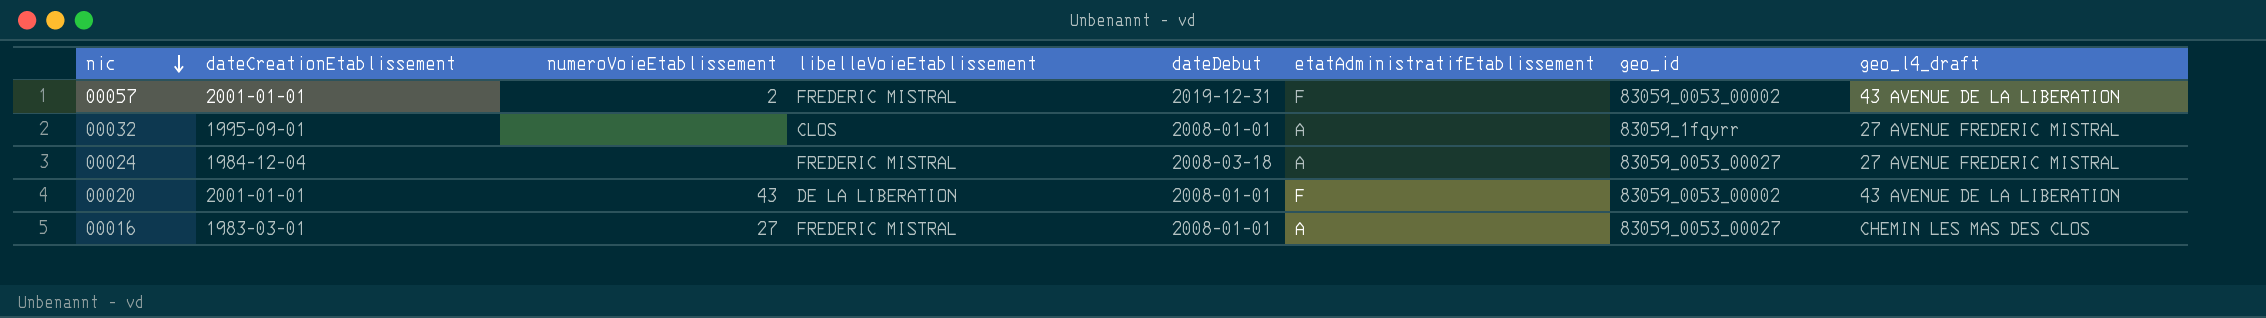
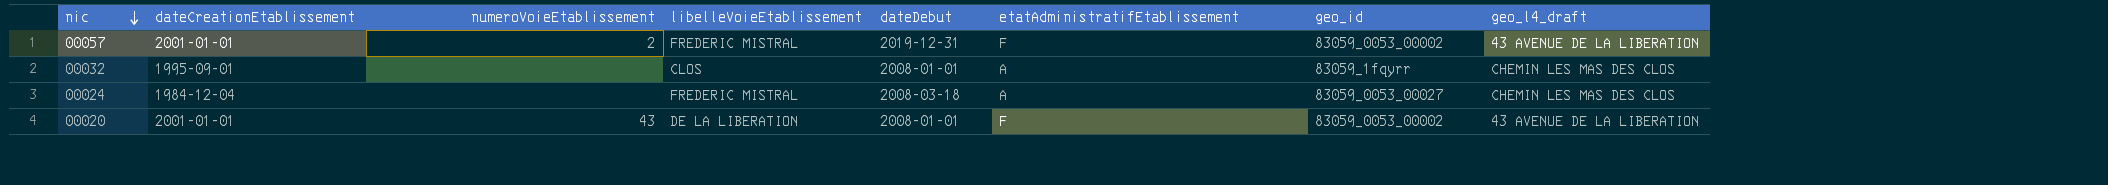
row 00016: 1983-03-01 | 27 | FREDERIC MISTRAL | 2008-01-01 | A | 83059_0053_00027 | CHEMIN LES MAS DES CLOS -> none
00032 | geo_l4_draft: 27 AVENUE FREDERIC MISTRAL -> CHEMIN LES MAS DES CLOS
00024 | geo_l4_draft: 27 AVENUE FREDERIC MISTRAL -> CHEMIN LES MAS DES CLOS

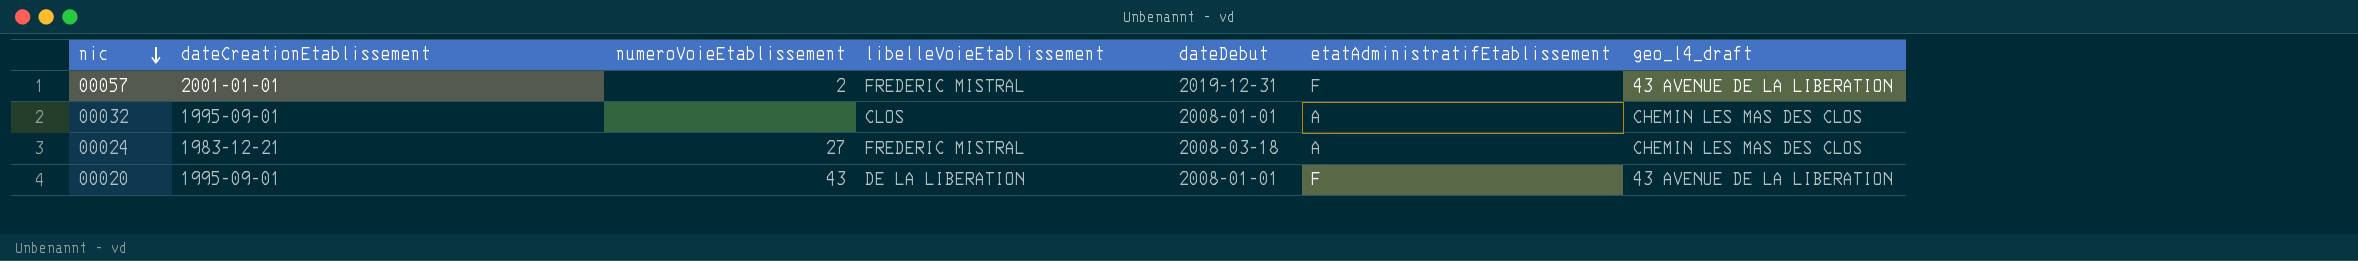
column geo_id | position: 7 -> none
00024 | dateCreationEtablissement: 1984-12-04 -> 1983-12-21
00024 | numeroVoieEtablissement: none -> 27
00020 | dateCreationEtablissement: 2001-01-01 -> 1995-09-01

